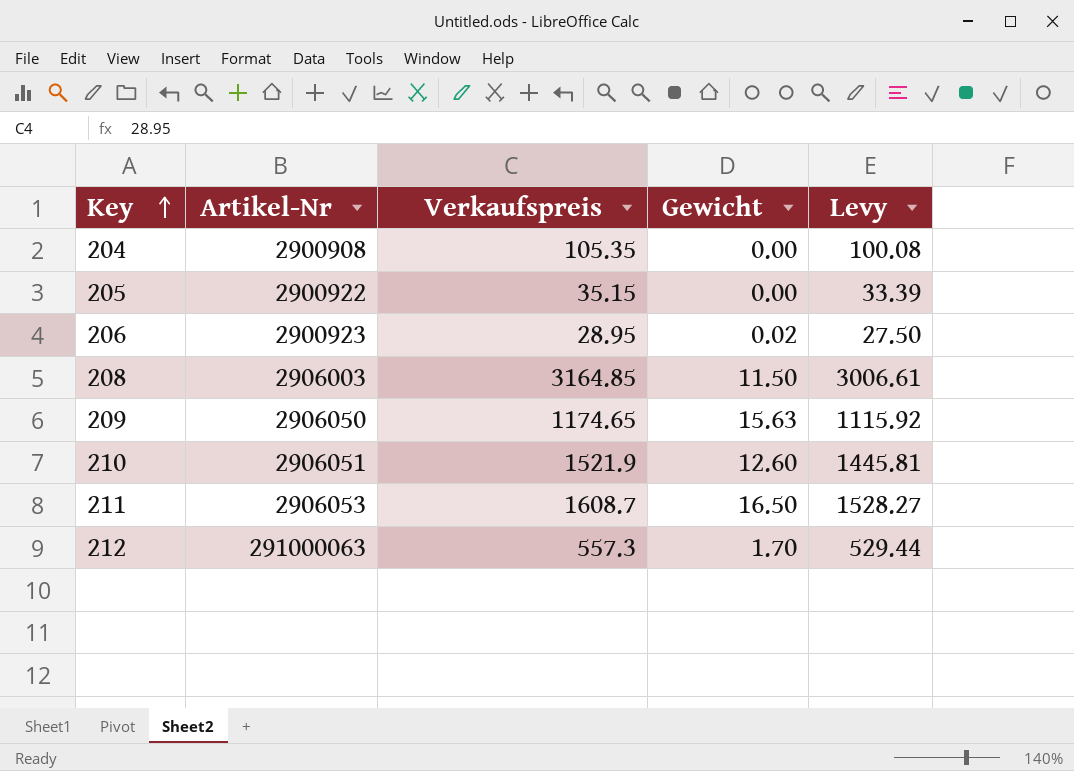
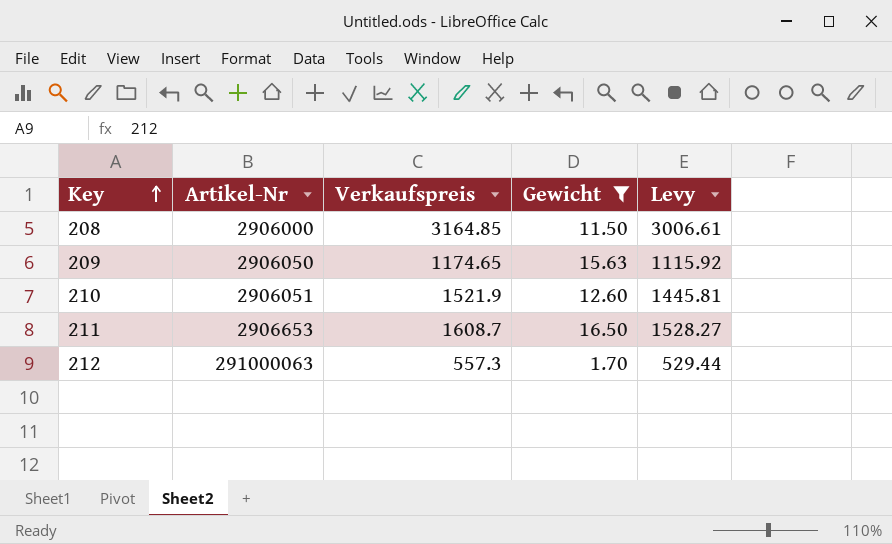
filter: none -> Gewicht >= 1.70
208 | Artikel-Nr: 2906003 -> 2906000
211 | Artikel-Nr: 2906053 -> 2906653

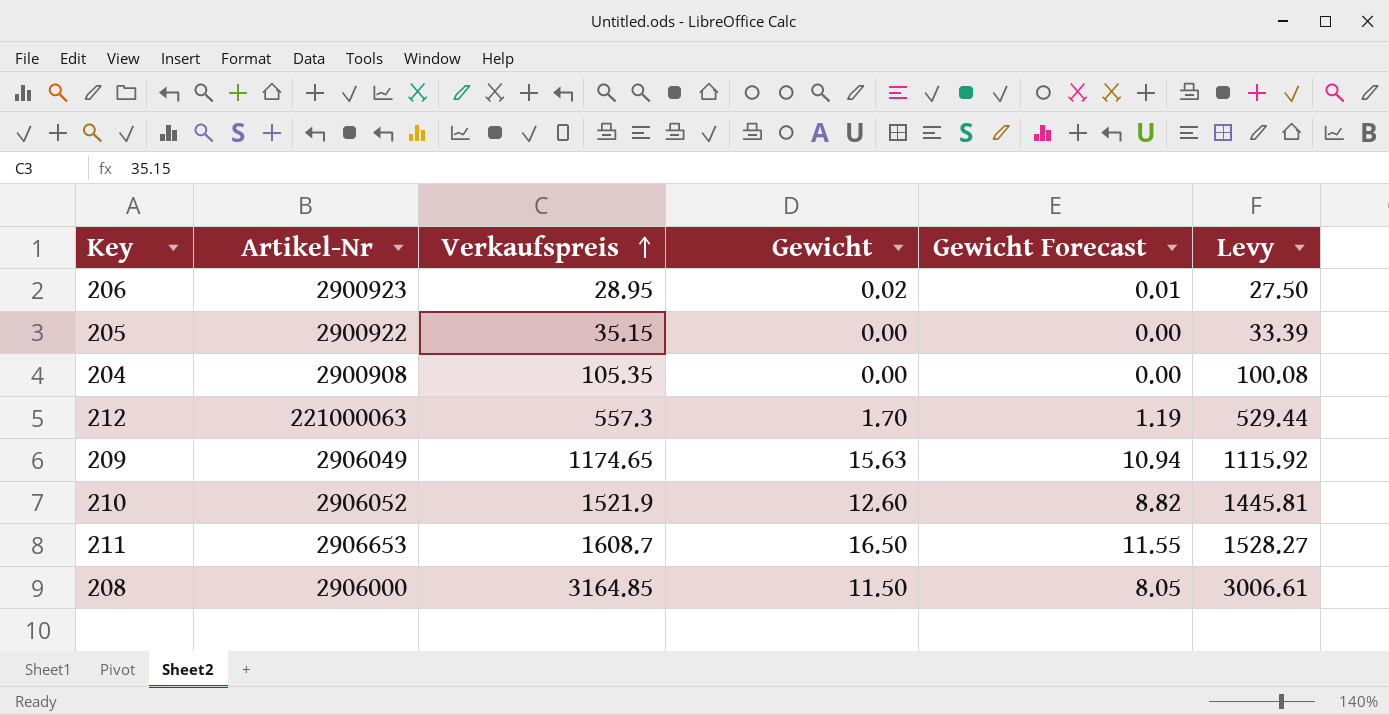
filter: Gewicht >= 1.70 -> none
row order: Key ascending -> Verkaufspreis ascending
column Gewicht Forecast | formula: none -> [Gewicht] * 0.7
212 | Artikel-Nr: 291000063 -> 221000063
209 | Artikel-Nr: 2906050 -> 2906049
210 | Artikel-Nr: 2906051 -> 2906052

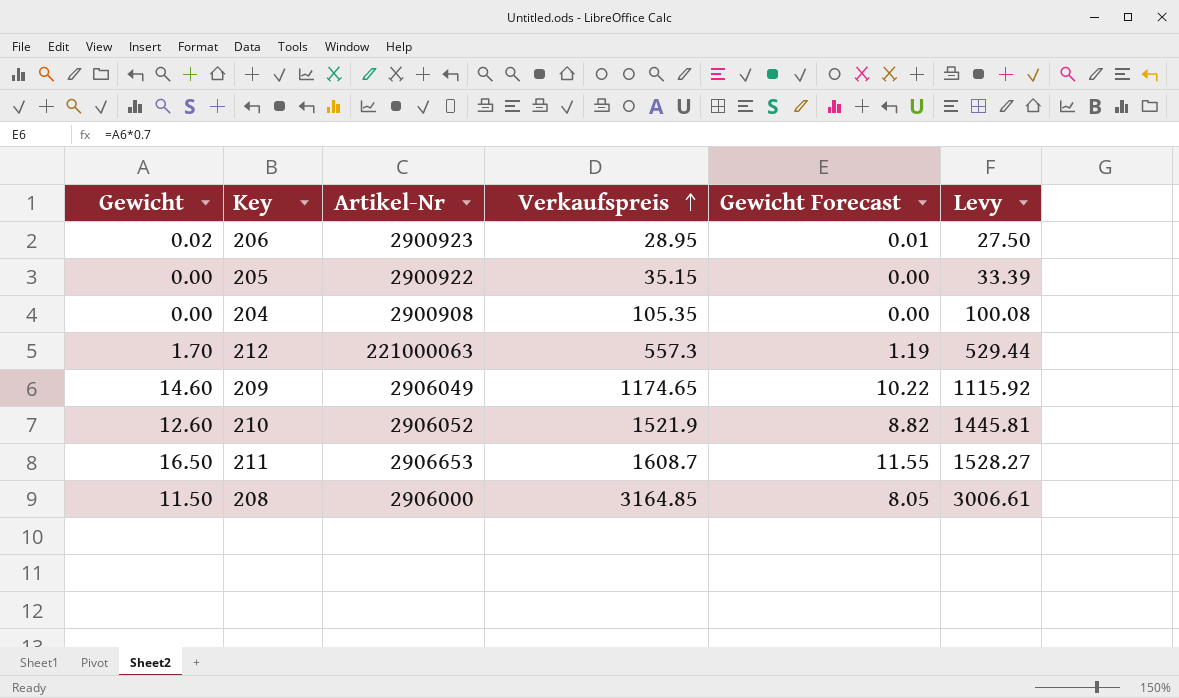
column Gewicht | position: 4 -> 1
209 | Gewicht: 15.63 -> 14.60
209 | Gewicht Forecast: 10.94 -> 10.22

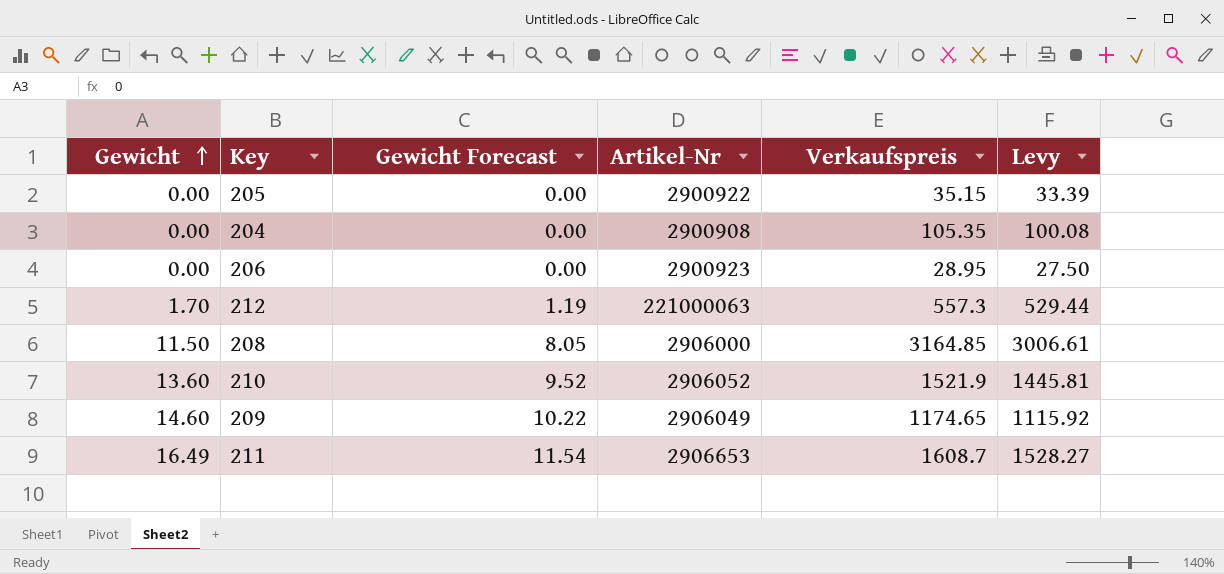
row order: Verkaufspreis ascending -> Gewicht ascending
column Gewicht Forecast | position: 5 -> 3
206 | Gewicht: 0.02 -> 0.00
206 | Gewicht Forecast: 0.01 -> 0.00
210 | Gewicht: 12.60 -> 13.60
210 | Gewicht Forecast: 8.82 -> 9.52
211 | Gewicht: 16.50 -> 16.49
211 | Gewicht Forecast: 11.55 -> 11.54

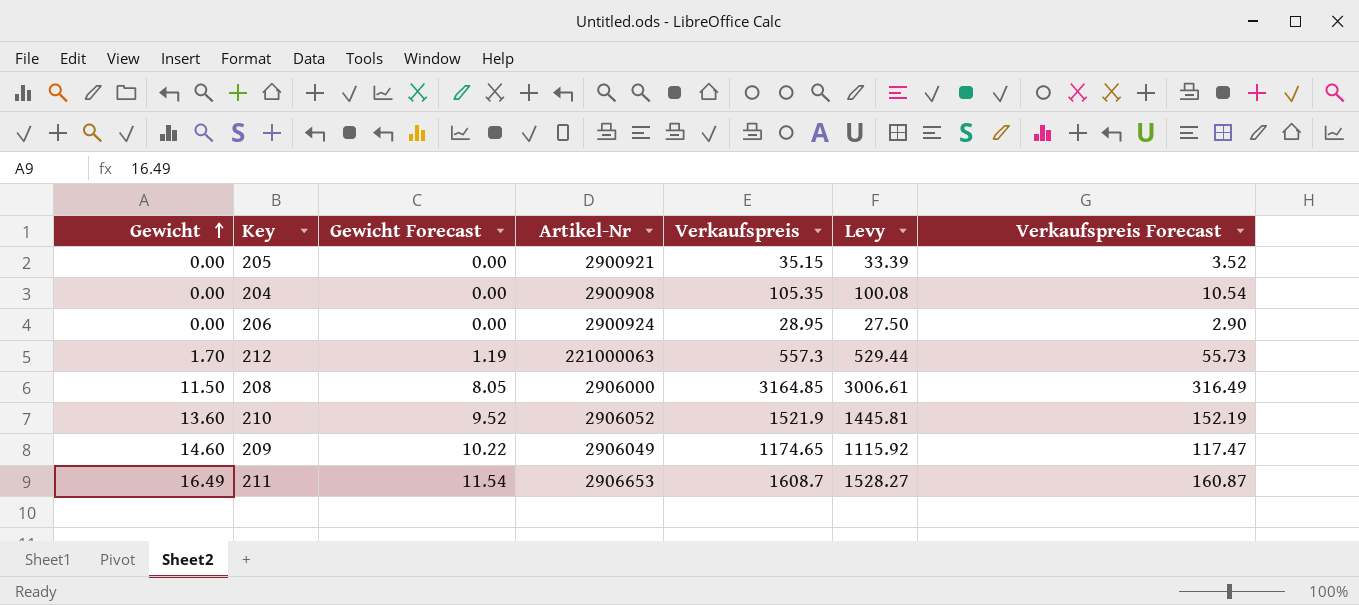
column Verkaufspreis Forecast | formula: none -> [Verkaufspreis] * 0.1
205 | Artikel-Nr: 2900922 -> 2900921
206 | Artikel-Nr: 2900923 -> 2900924

